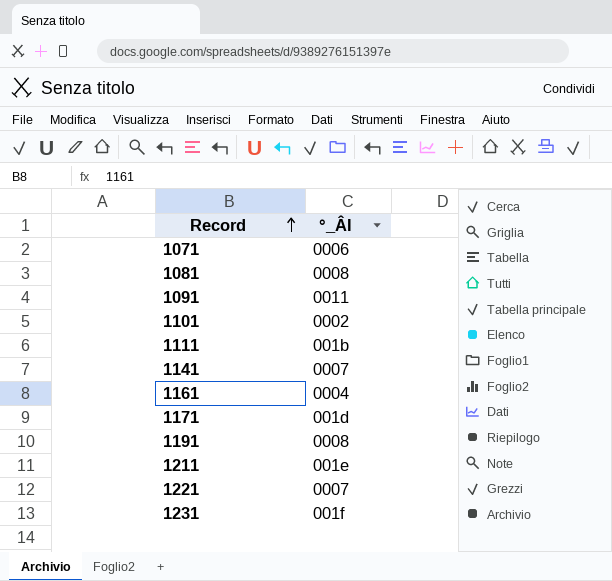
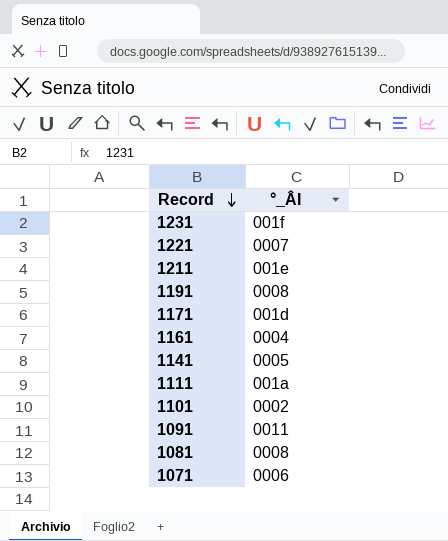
row order: Record ascending -> Record descending
1141 | °_ÂI: 0007 -> 0005
1111 | °_ÂI: 001b -> 001a

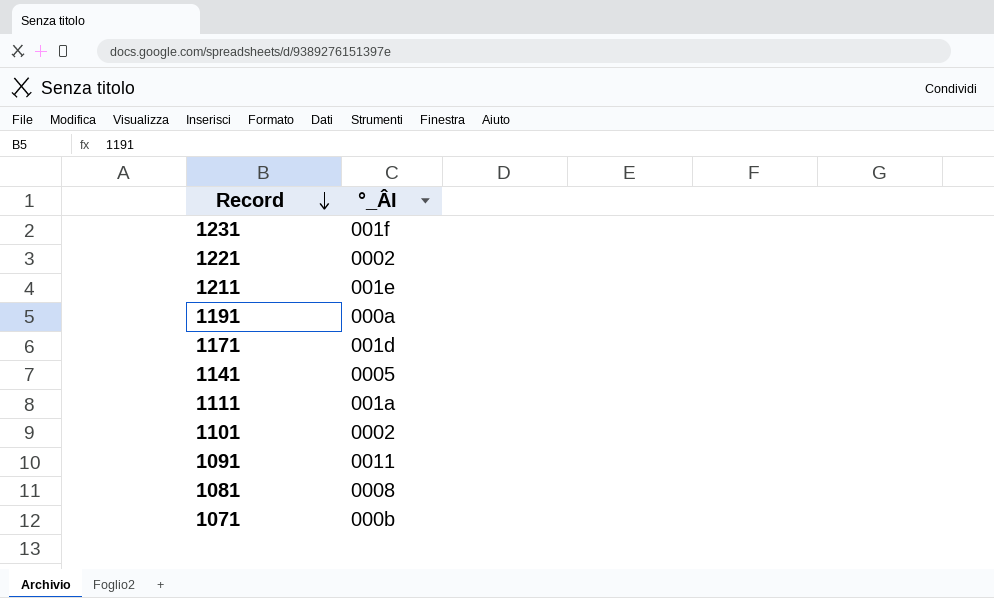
row 1161: 0004 -> none
1221 | °_ÂI: 0007 -> 0002
1191 | °_ÂI: 0008 -> 000a
1071 | °_ÂI: 0006 -> 000b

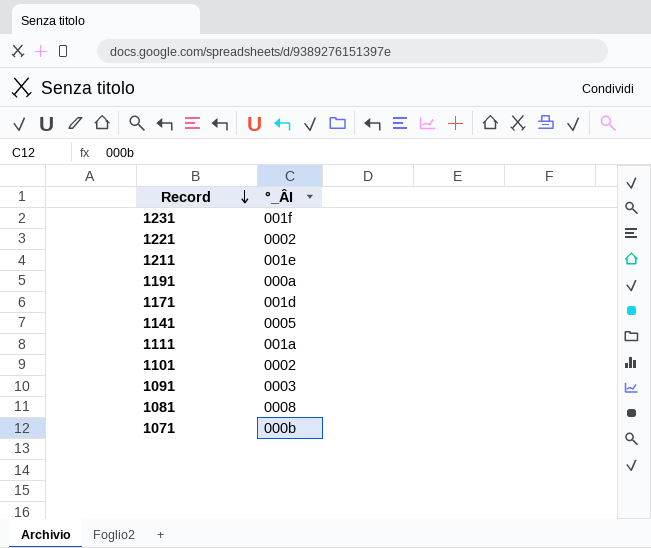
1091 | °_ÂI: 0011 -> 0003

